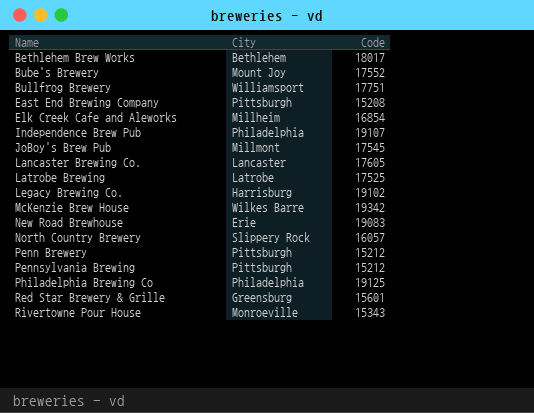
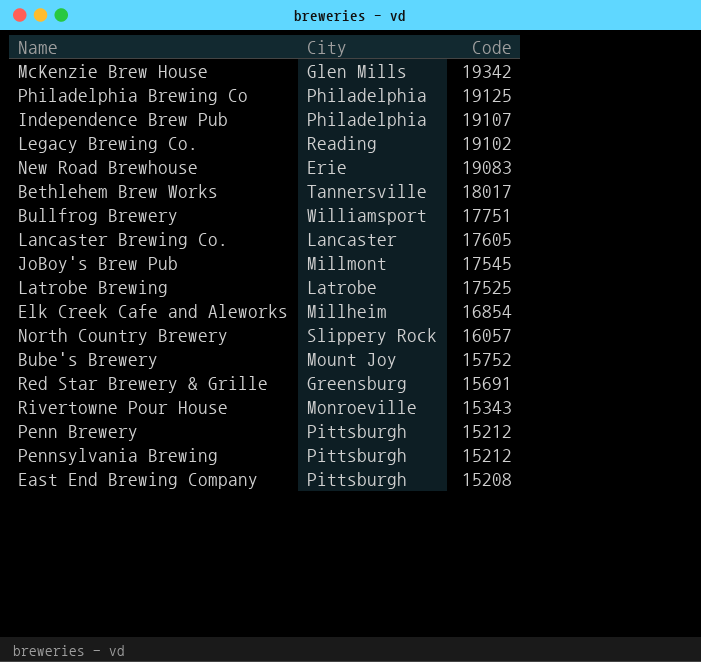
row order: Name ascending -> Code descending
McKenzie Brew House | City: Wilkes Barre -> Glen Mills
Legacy Brewing Co. | City: Harrisburg -> Reading
Bethlehem Brew Works | City: Bethlehem -> Tannersville
Bube's Brewery | Code: 17552 -> 15752
Red Star Brewery & Grille | Code: 15601 -> 15691

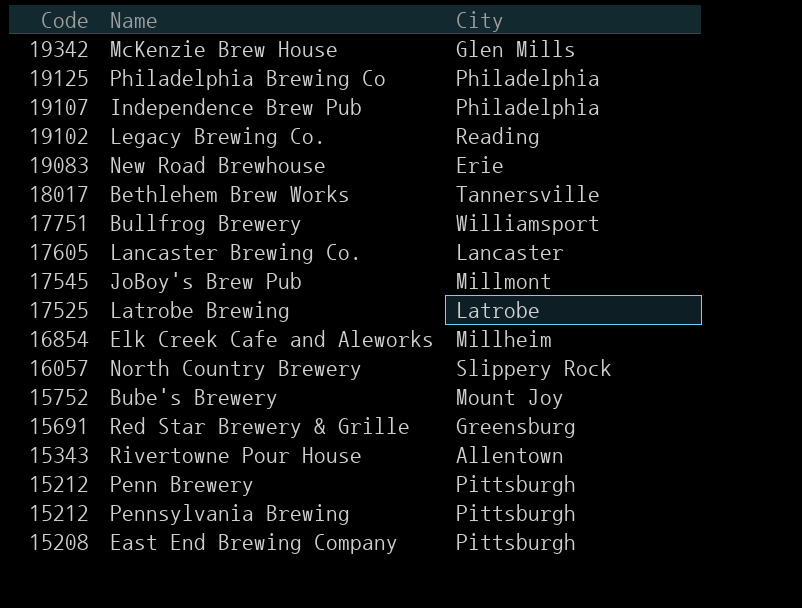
column Code | position: 3 -> 1
Rivertowne Pour House | City: Monroeville -> Allentown

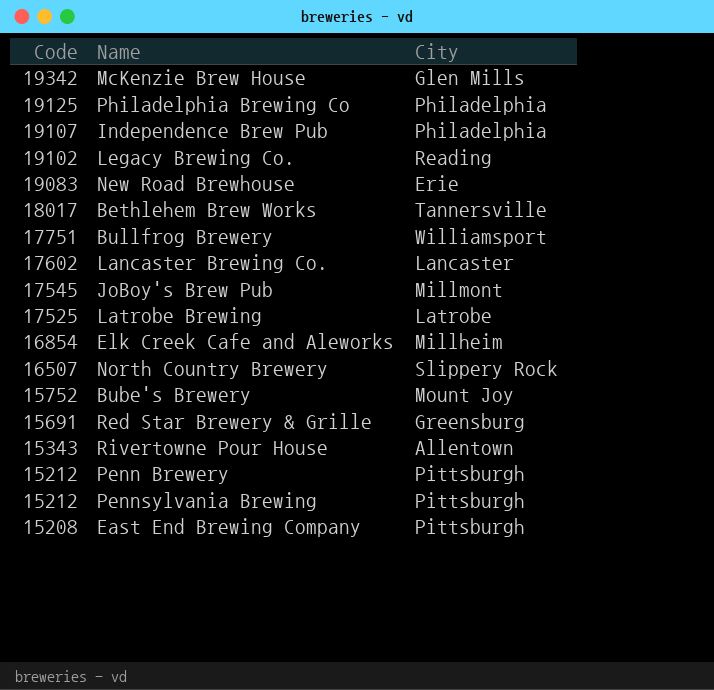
Lancaster Brewing Co. | Code: 17605 -> 17602
North Country Brewery | Code: 16057 -> 16507

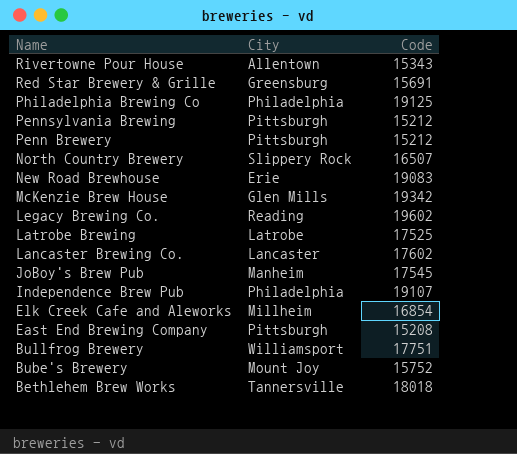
row order: Code descending -> Name descending
column Code | position: 1 -> 3
Legacy Brewing Co. | Code: 19102 -> 19602
JoBoy's Brew Pub | City: Millmont -> Manheim
Bethlehem Brew Works | Code: 18017 -> 18018

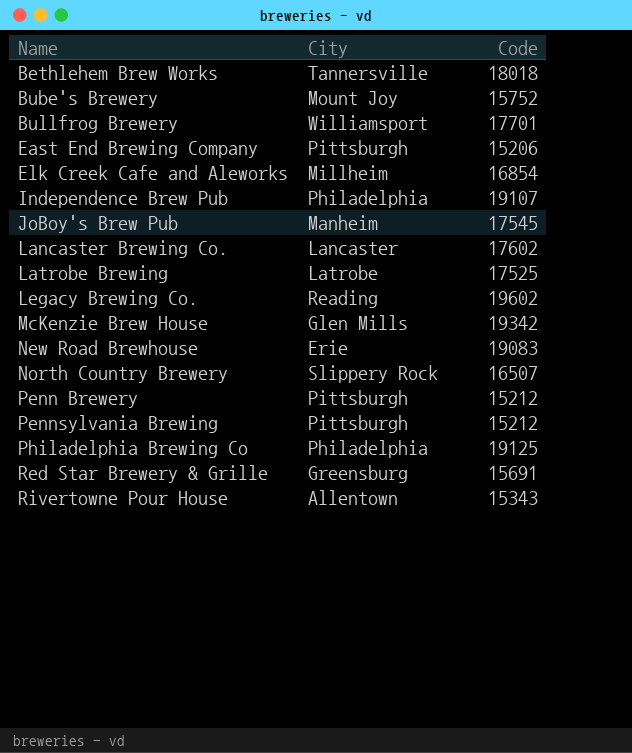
row order: Name descending -> Name ascending
Bullfrog Brewery | Code: 17751 -> 17701
East End Brewing Company | Code: 15208 -> 15206

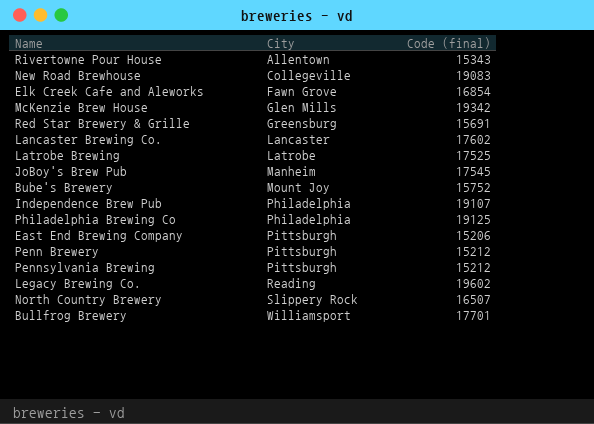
row order: Name ascending -> City ascending
column name: Code -> Code (final)
row Bethlehem Brew Works: Tannersville | 18018 -> none
New Road Brewhouse | City: Erie -> Collegeville
Elk Creek Cafe and Aleworks | City: Millheim -> Fawn Grove

